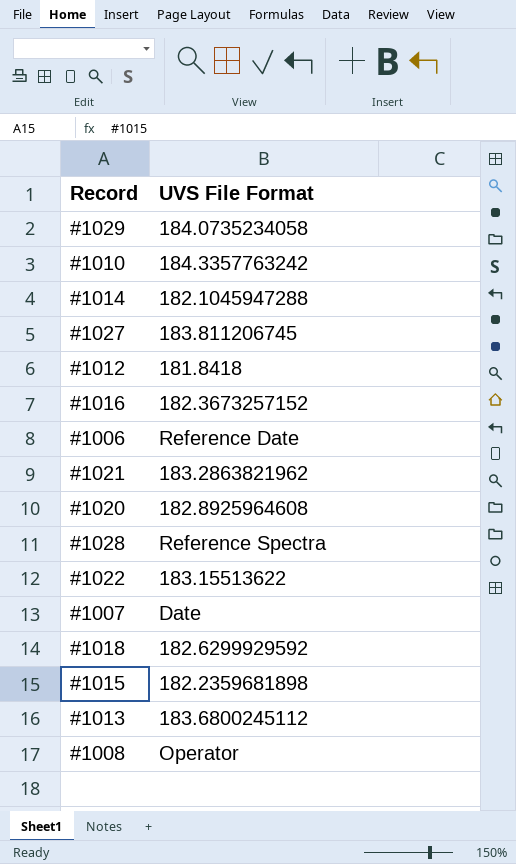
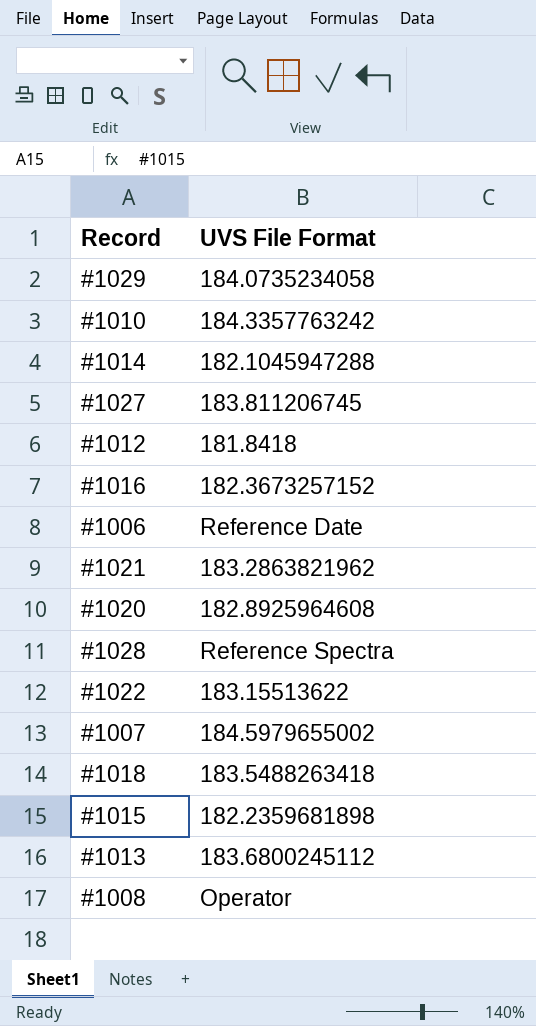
#1007 | UVS File Format: Date -> 184.5979655002
#1018 | UVS File Format: 182.6299929592 -> 183.5488263418

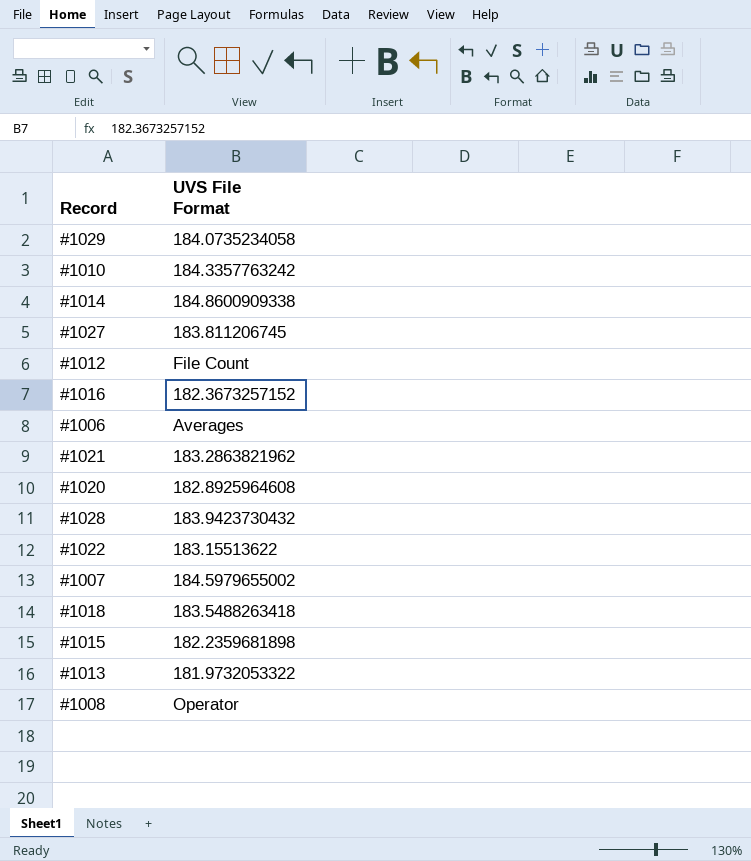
#1014 | UVS File Format: 182.1045947288 -> 184.8600909338
#1012 | UVS File Format: 181.8418 -> File Count
#1006 | UVS File Format: Reference Date -> Averages
#1028 | UVS File Format: Reference Spectra -> 183.9423730432
#1013 | UVS File Format: 183.6800245112 -> 181.9732053322

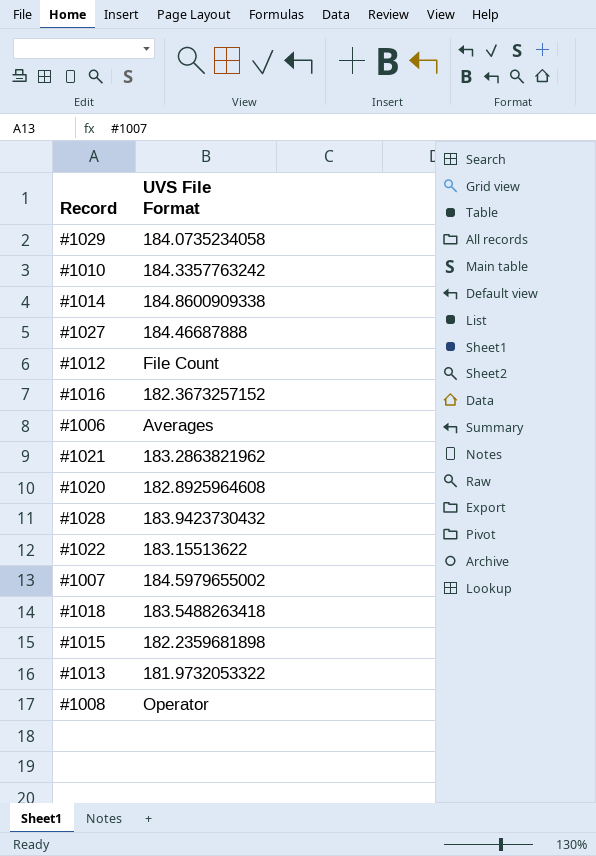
#1027 | UVS File Format: 183.811206745 -> 184.46687888

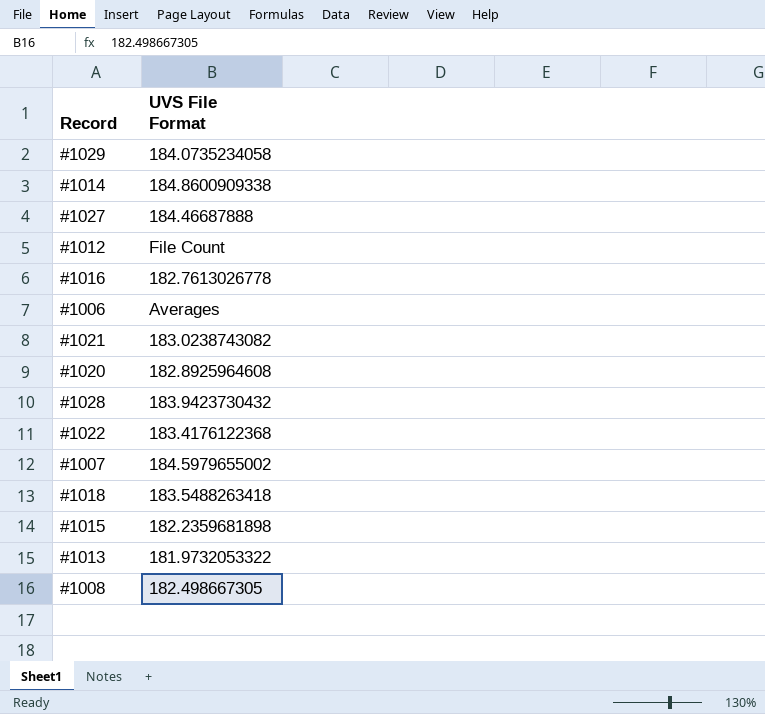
row #1010: 184.3357763242 -> none
#1016 | UVS File Format: 182.3673257152 -> 182.7613026778
#1021 | UVS File Format: 183.2863821962 -> 183.0238743082
#1022 | UVS File Format: 183.15513622 -> 183.4176122368
#1008 | UVS File Format: Operator -> 182.498667305

